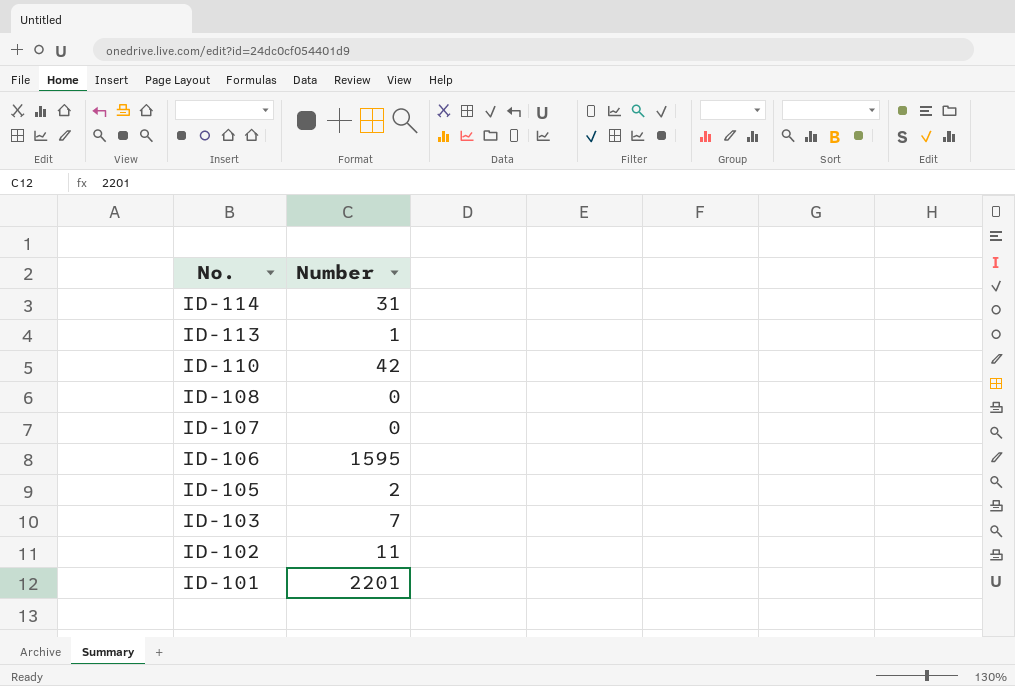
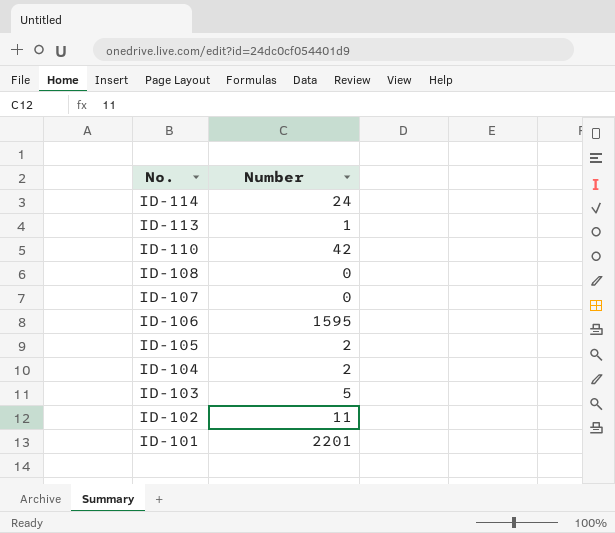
ID-114 | Number: 31 -> 24
row ID-104: none -> 2
ID-103 | Number: 7 -> 5

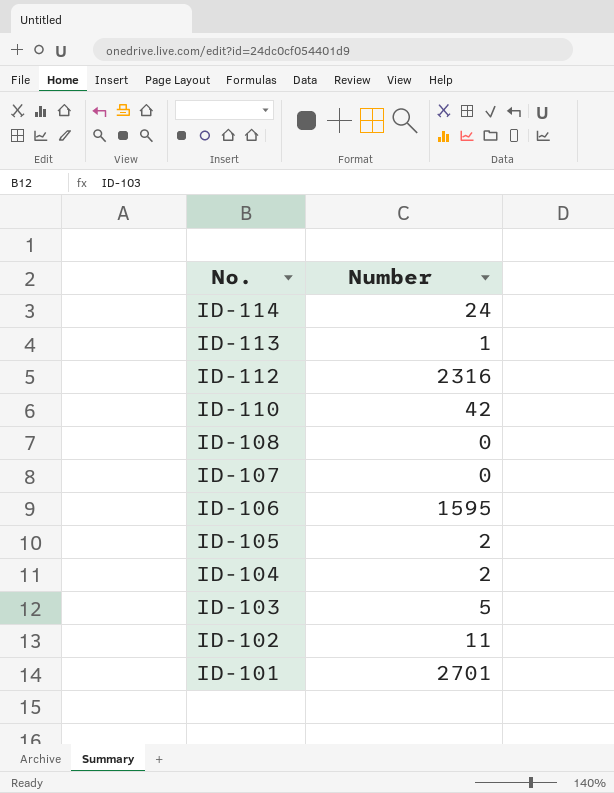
row ID-112: none -> 2316
ID-101 | Number: 2201 -> 2701

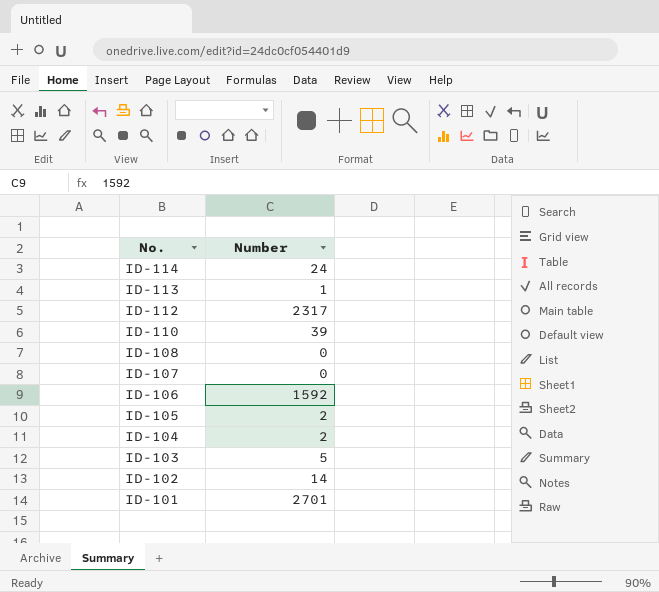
ID-112 | Number: 2316 -> 2317
ID-110 | Number: 42 -> 39
ID-106 | Number: 1595 -> 1592
ID-102 | Number: 11 -> 14

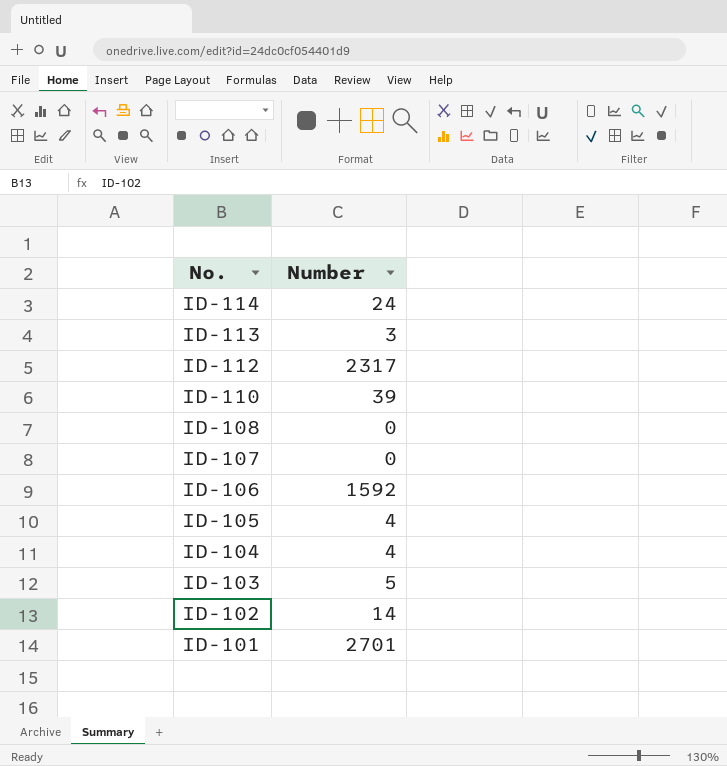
ID-113 | Number: 1 -> 3
ID-105 | Number: 2 -> 4
ID-104 | Number: 2 -> 4

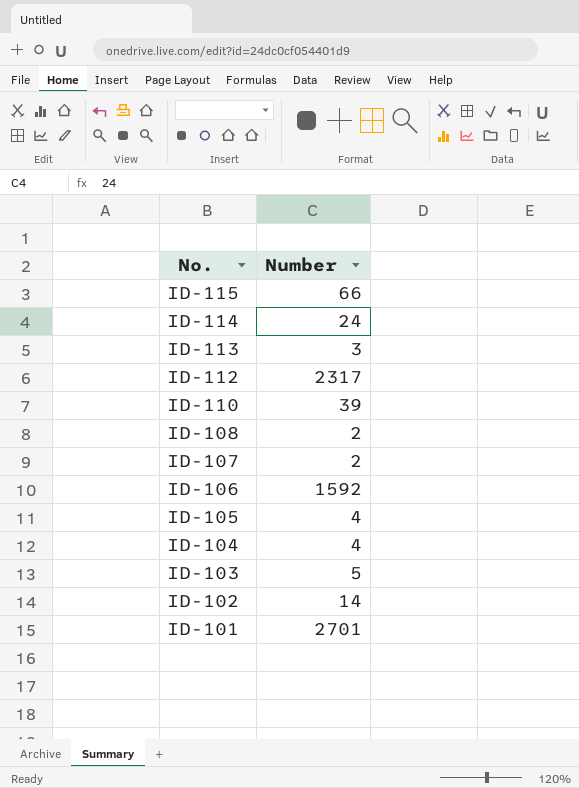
row ID-115: none -> 66
ID-108 | Number: 0 -> 2
ID-107 | Number: 0 -> 2

